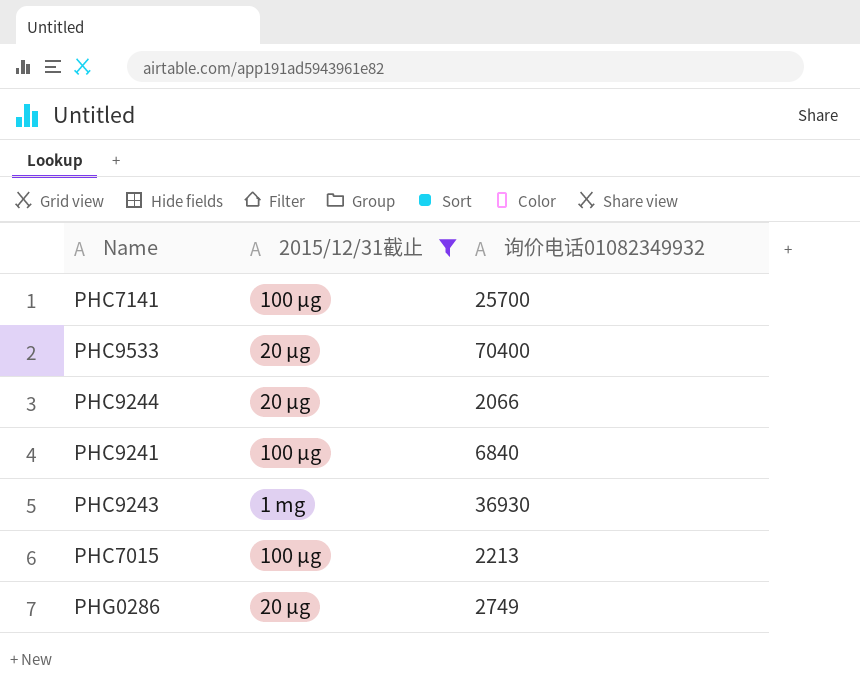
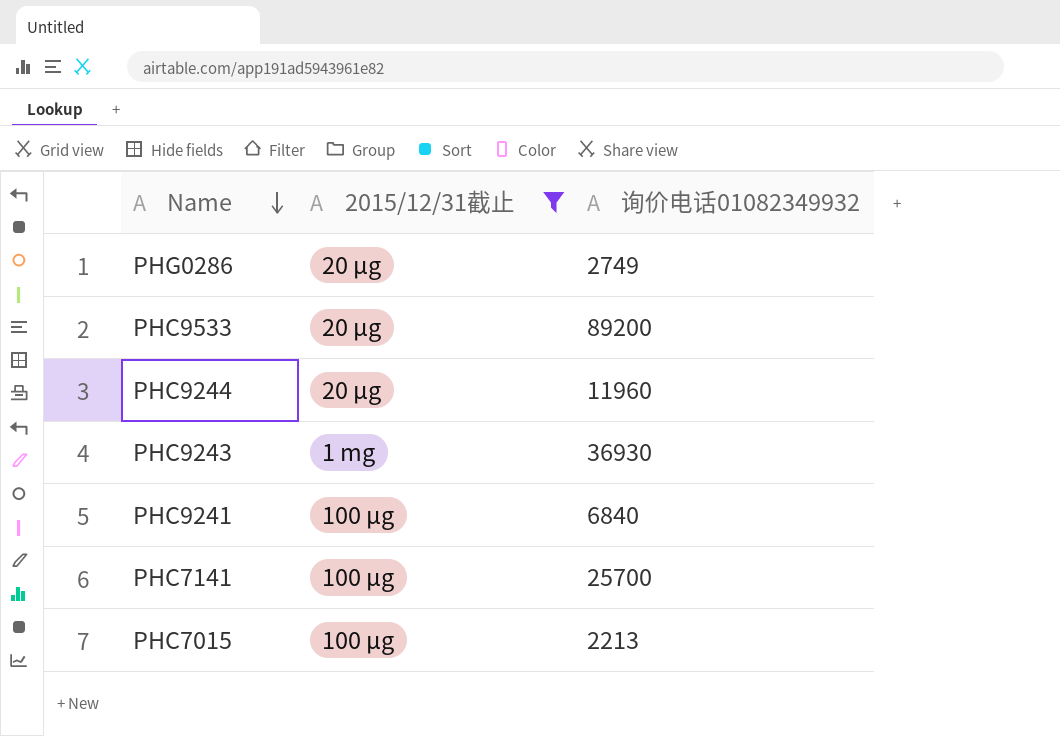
row order: none -> Name descending
PHC9533 | 询价电话01082349932: 70400 -> 89200
PHC9244 | 询价电话01082349932: 2066 -> 11960

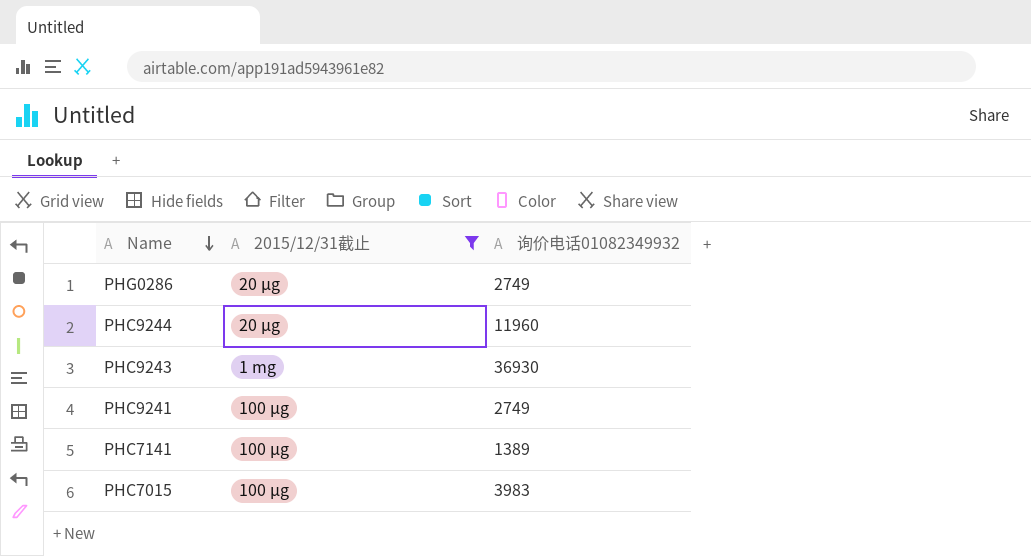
row PHC9533: 20 μg | 89200 -> none
PHC9241 | 询价电话01082349932: 6840 -> 2749
PHC7141 | 询价电话01082349932: 25700 -> 1389
PHC7015 | 询价电话01082349932: 2213 -> 3983

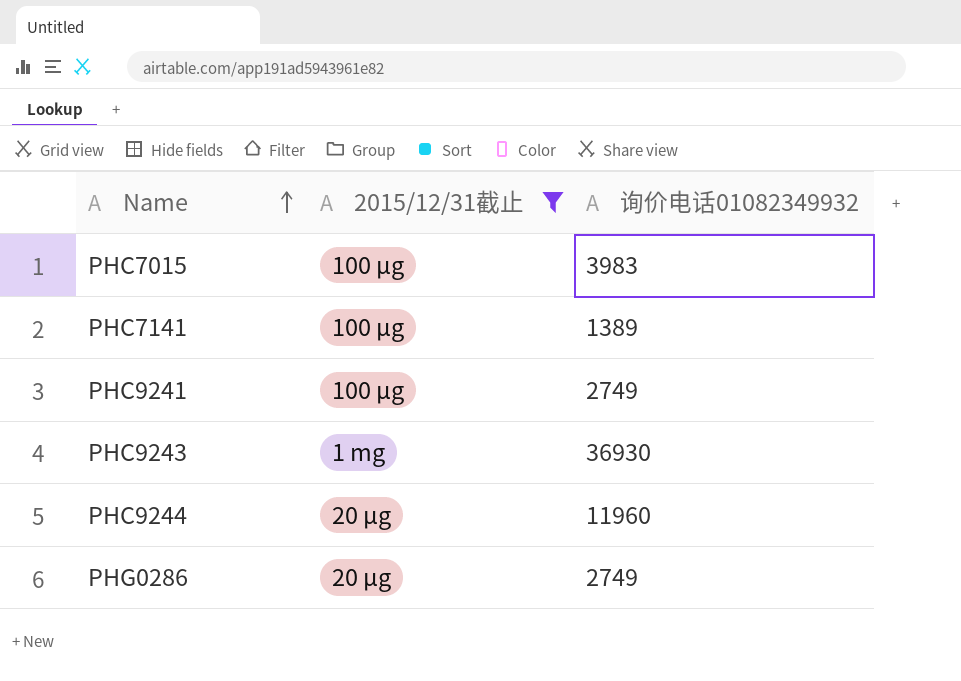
row order: Name descending -> Name ascending

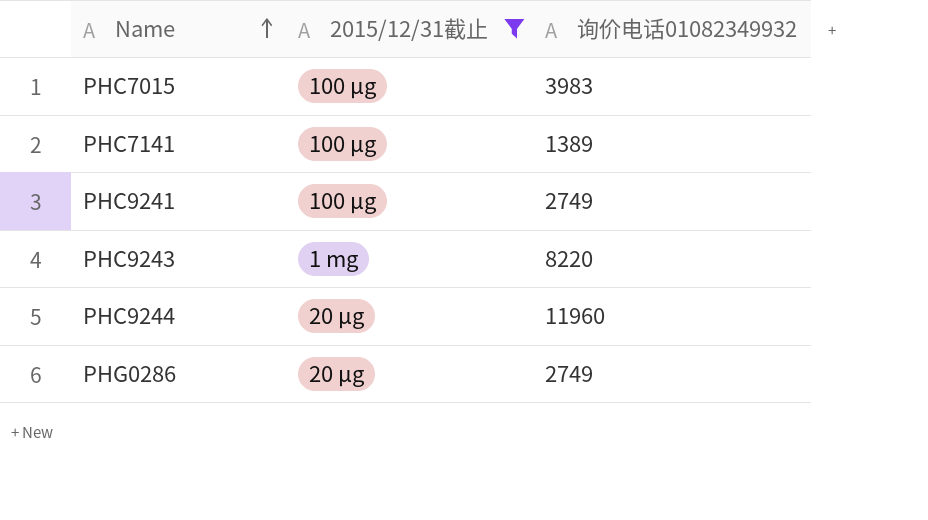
PHC9243 | 询价电话01082349932: 36930 -> 8220

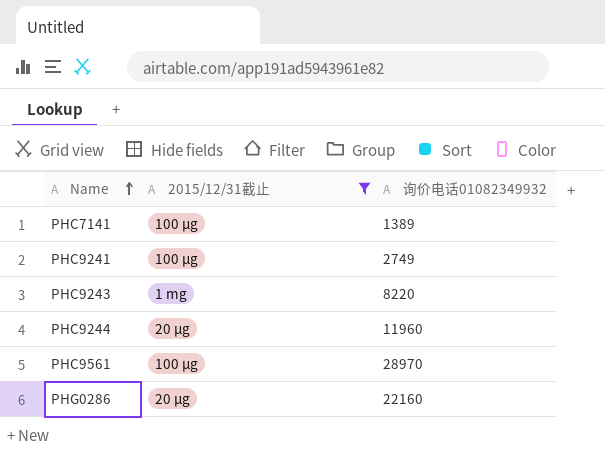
row PHC7015: 100 μg | 3983 -> none
row PHC9561: none -> 100 μg | 28970
PHG0286 | 询价电话01082349932: 2749 -> 22160

